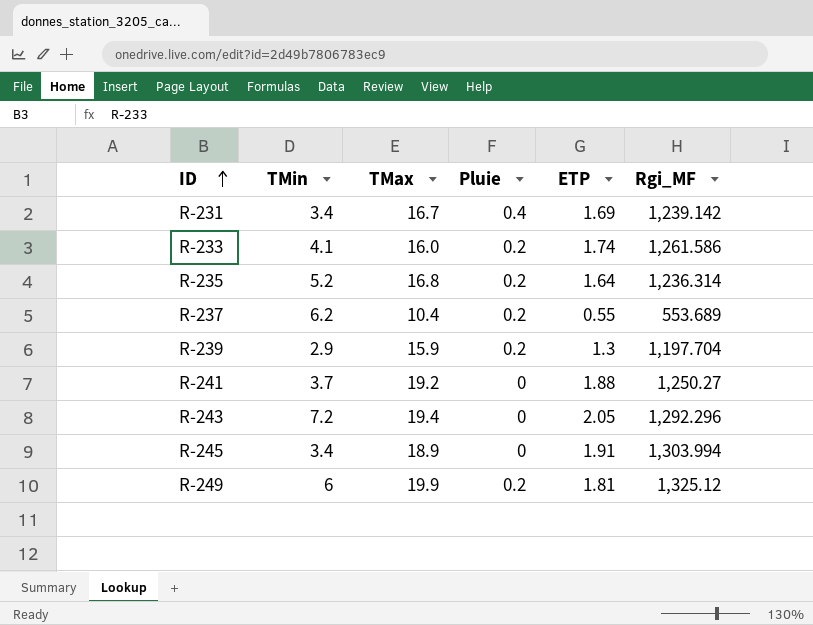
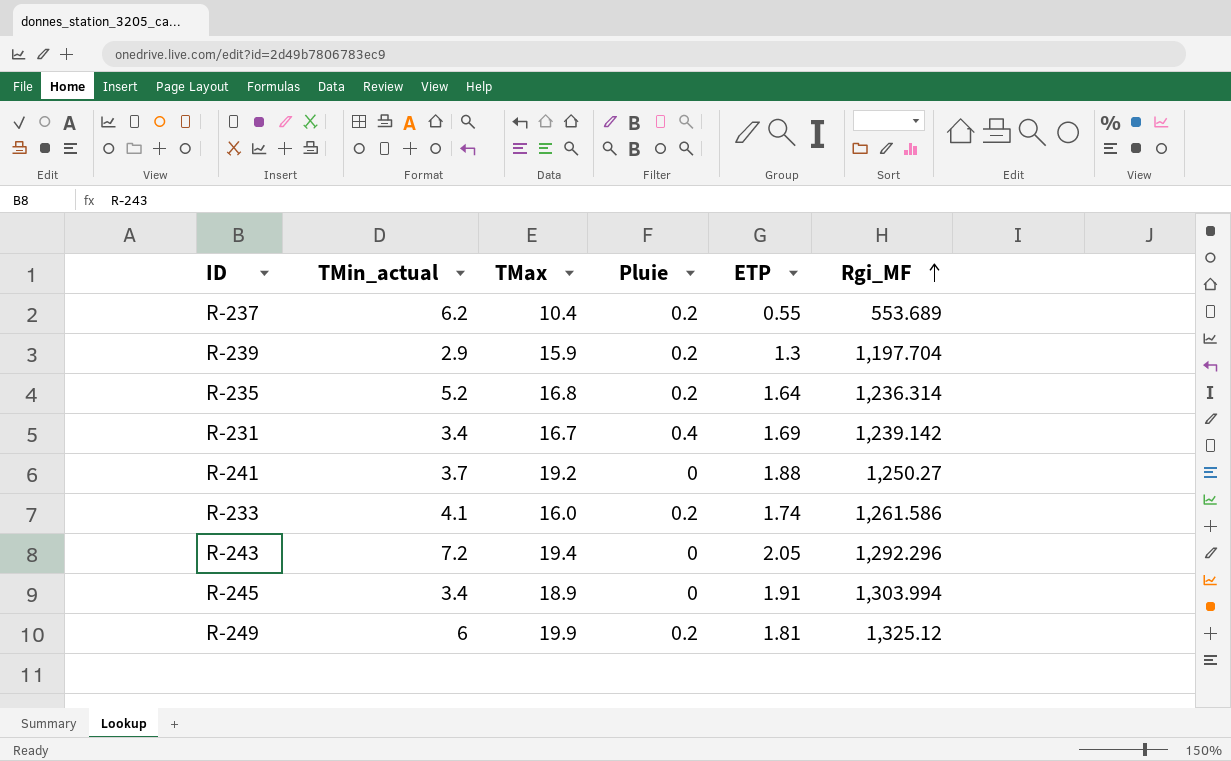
row order: ID ascending -> Rgi_MF ascending
column name: TMin -> TMin_actual

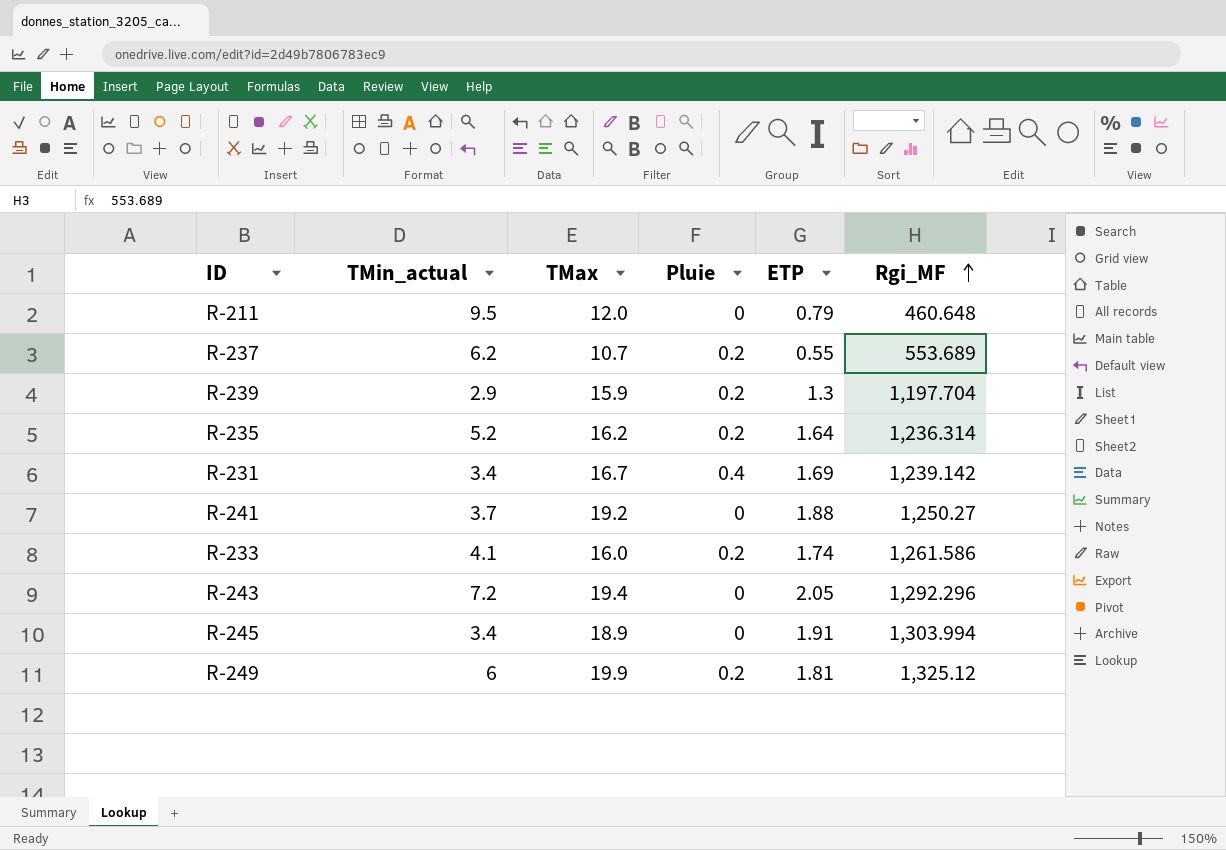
row R-211: none -> 9.5 | 12.0 | 0 | 0.79 | 460.648
R-237 | TMax: 10.4 -> 10.7
R-235 | TMax: 16.8 -> 16.2

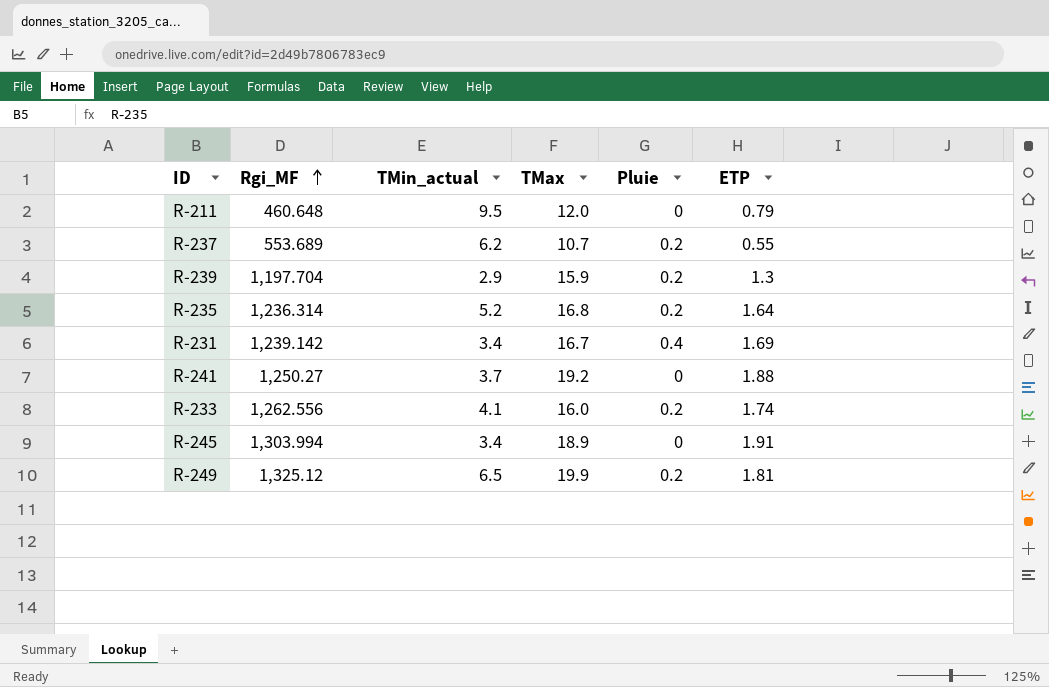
column Rgi_MF | position: 6 -> 2
row R-243: 7.2 | 19.4 | 0 | 2.05 | 1,292.296 -> none
R-235 | TMax: 16.2 -> 16.8
R-233 | Rgi_MF: 1,261.586 -> 1,262.556
R-249 | TMin_actual: 6 -> 6.5

